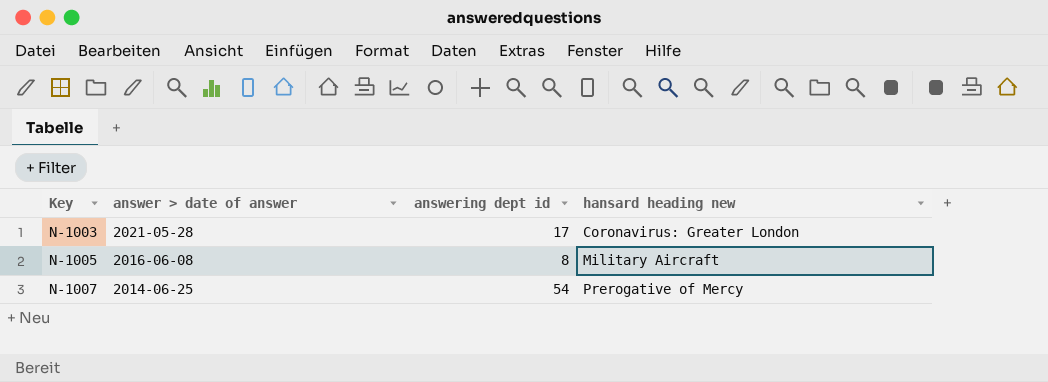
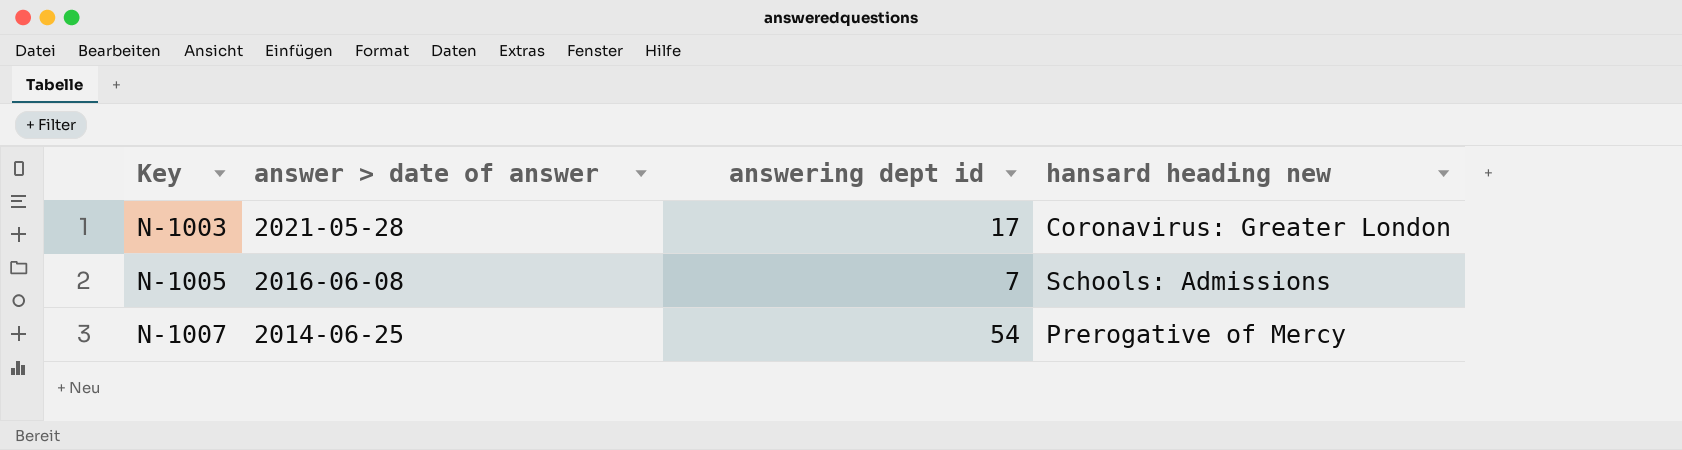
N-1005 | answering dept id: 8 -> 7
N-1005 | hansard heading new: Military Aircraft -> Schools: Admissions

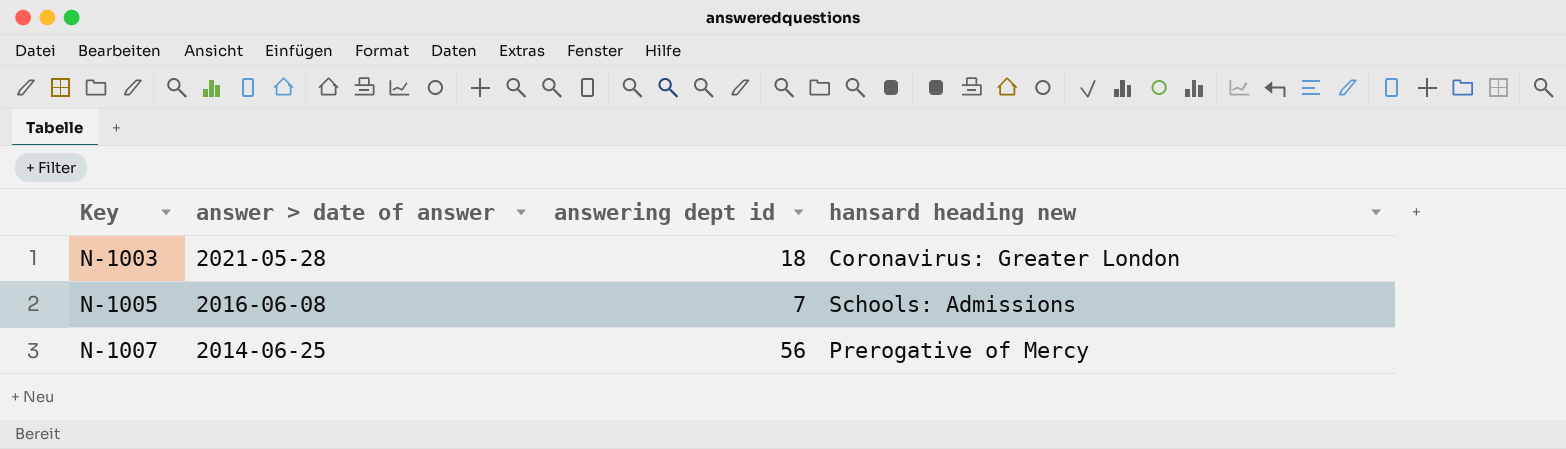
N-1003 | answering dept id: 17 -> 18
N-1007 | answering dept id: 54 -> 56

